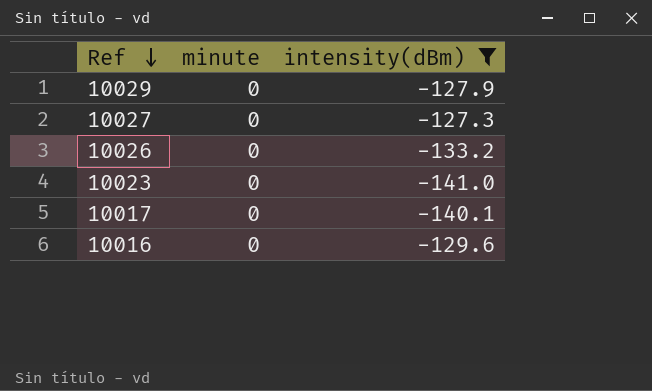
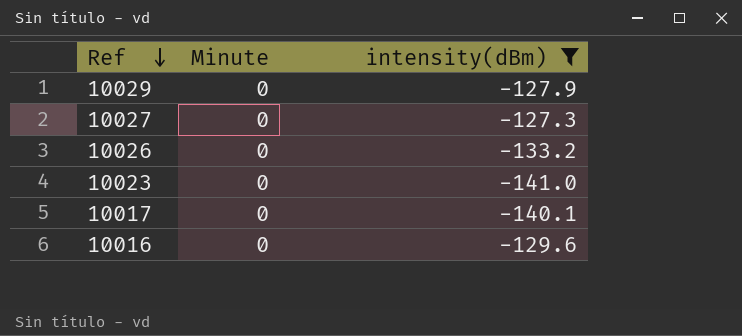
column name: minute -> Minute

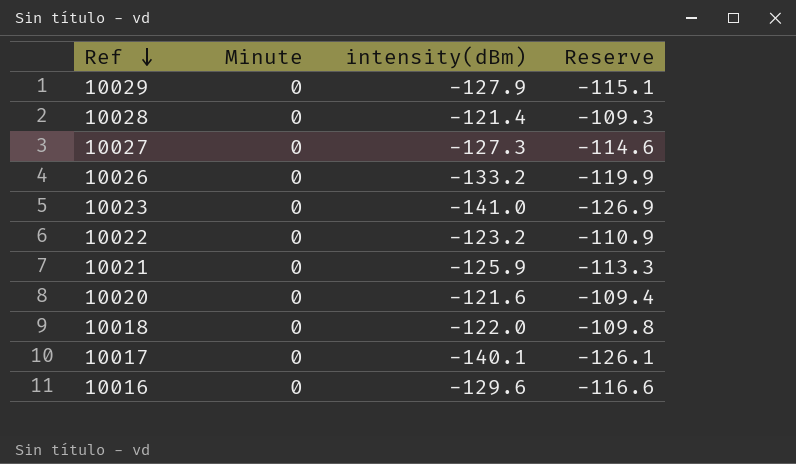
filter: intensity(dBm) <= -127.3 -> none
column Reserve | formula: none -> [intensity(dBm)] * 0.9

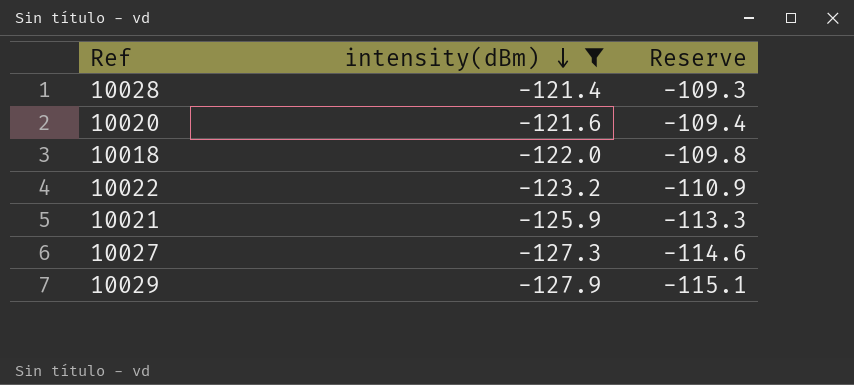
filter: none -> intensity(dBm) >= -127.9
row order: Ref descending -> intensity(dBm) descending
column Minute | position: 2 -> none

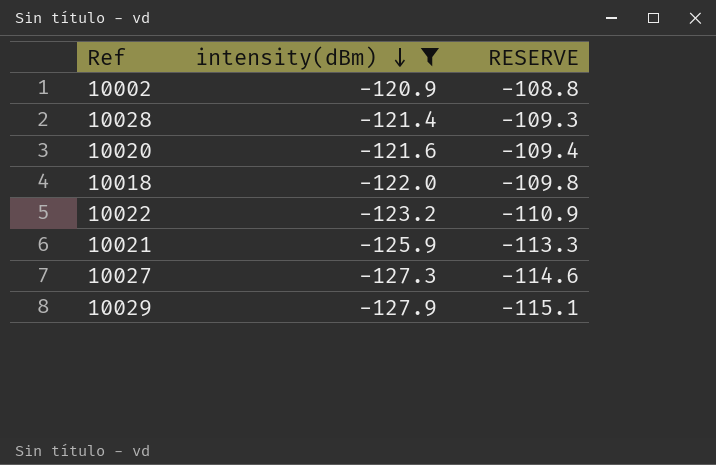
column name: Reserve -> RESERVE
row 10002: none -> -120.9 | -108.8

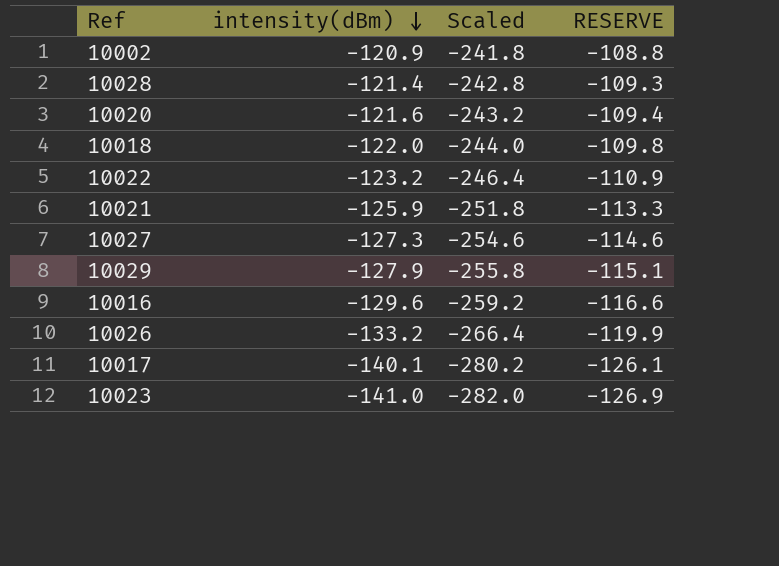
filter: intensity(dBm) >= -127.9 -> none
column Scaled | formula: none -> [intensity(dBm)] * 2

